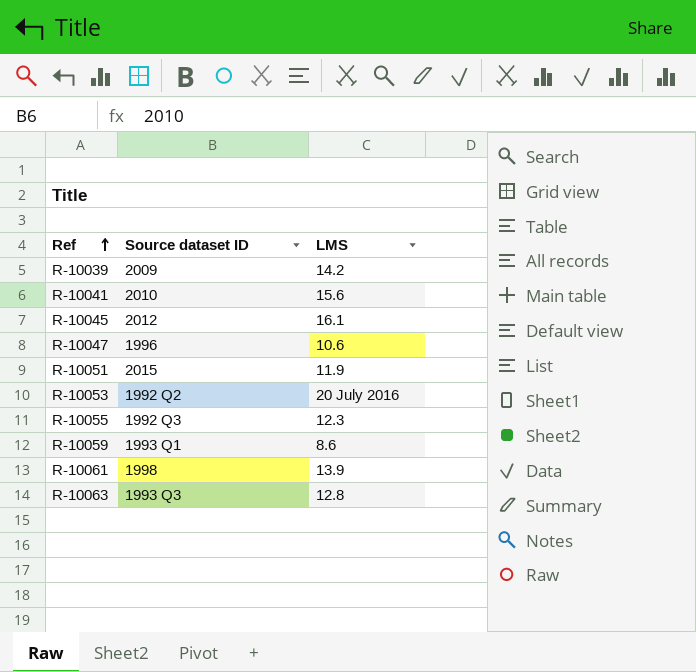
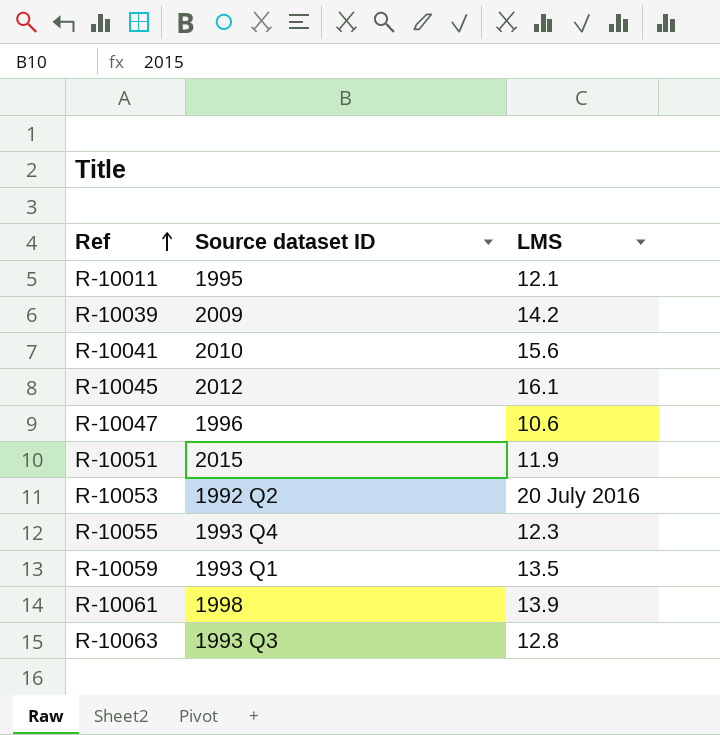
row R-10011: none -> 1995 | 12.1
R-10055 | Source dataset ID: 1992 Q3 -> 1993 Q4
R-10059 | LMS: 8.6 -> 13.5

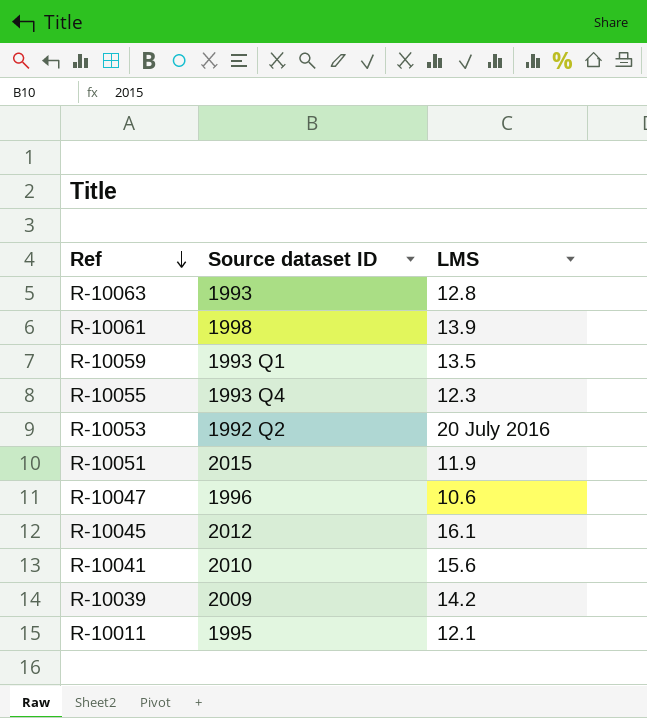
row order: Ref ascending -> Ref descending
R-10063 | Source dataset ID: 1993 Q3 -> 1993

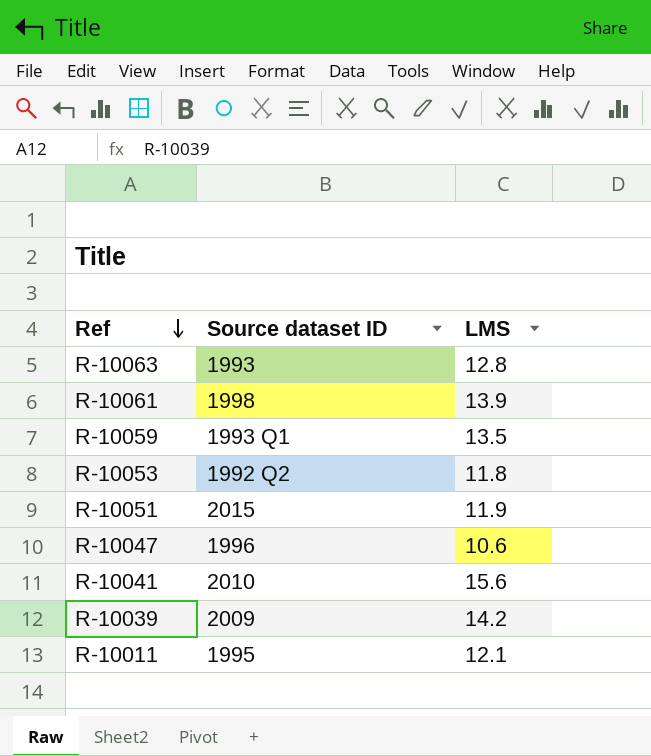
row R-10055: 1993 Q4 | 12.3 -> none
row R-10045: 2012 | 16.1 -> none
R-10053 | LMS: 20 July 2016 -> 11.8

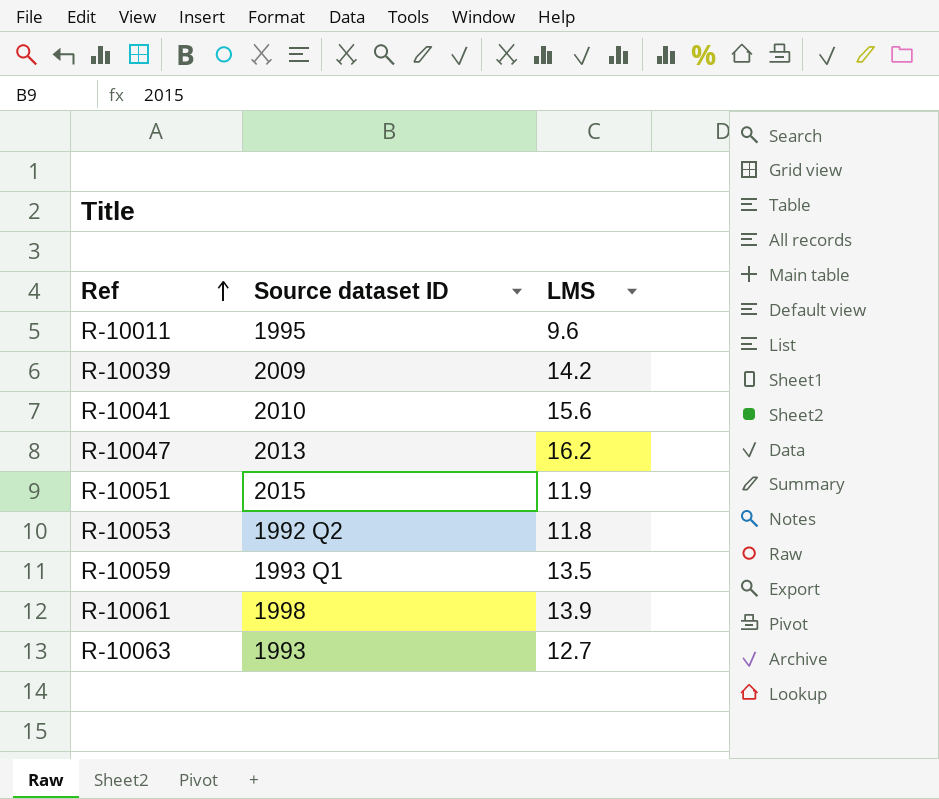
row order: Ref descending -> Ref ascending
R-10011 | LMS: 12.1 -> 9.6
R-10047 | Source dataset ID: 1996 -> 2013
R-10047 | LMS: 10.6 -> 16.2
R-10063 | LMS: 12.8 -> 12.7

